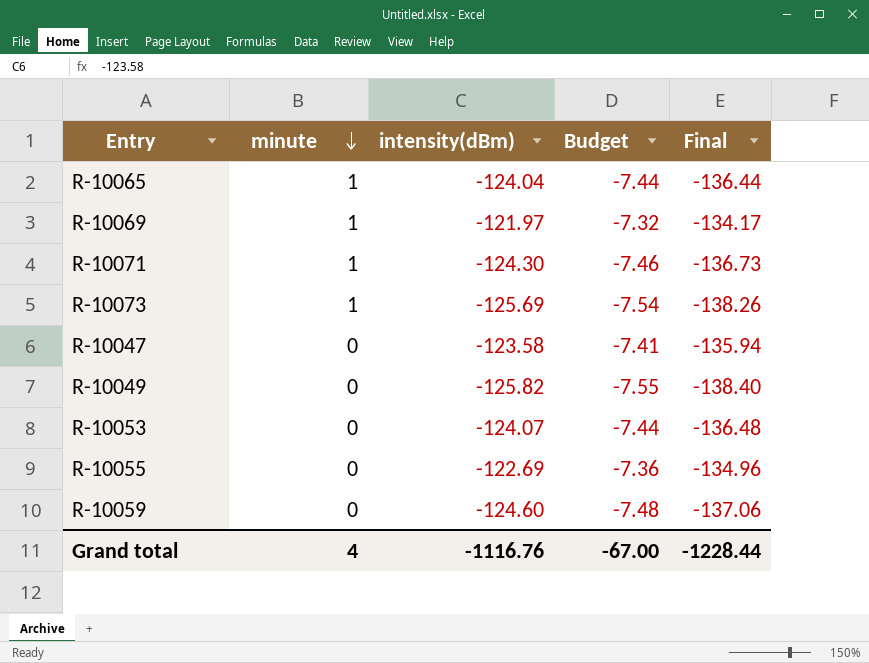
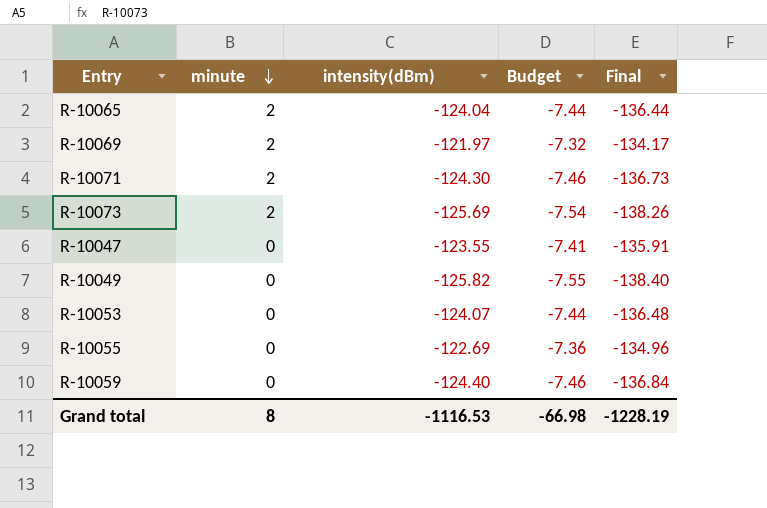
R-10065 | minute: 1 -> 2
R-10069 | minute: 1 -> 2
R-10071 | minute: 1 -> 2
R-10073 | minute: 1 -> 2
R-10047 | intensity(dBm): -123.58 -> -123.55
R-10047 | Final: -135.94 -> -135.91
R-10059 | intensity(dBm): -124.60 -> -124.40
R-10059 | Budget: -7.48 -> -7.46
R-10059 | Final: -137.06 -> -136.84
Grand total | minute: 4 -> 8
Grand total | intensity(dBm): -1116.76 -> -1116.53
Grand total | Budget: -67.00 -> -66.98
Grand total | Final: -1228.44 -> -1228.19

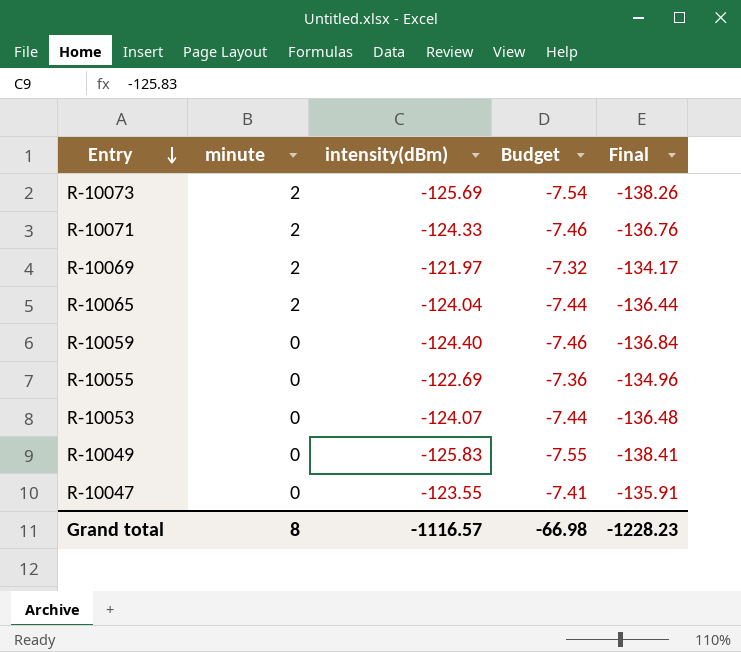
row order: minute descending -> Entry descending
R-10071 | intensity(dBm): -124.30 -> -124.33
R-10071 | Final: -136.73 -> -136.76
R-10049 | intensity(dBm): -125.82 -> -125.83
R-10049 | Final: -138.40 -> -138.41
Grand total | intensity(dBm): -1116.53 -> -1116.57
Grand total | Final: -1228.19 -> -1228.23

